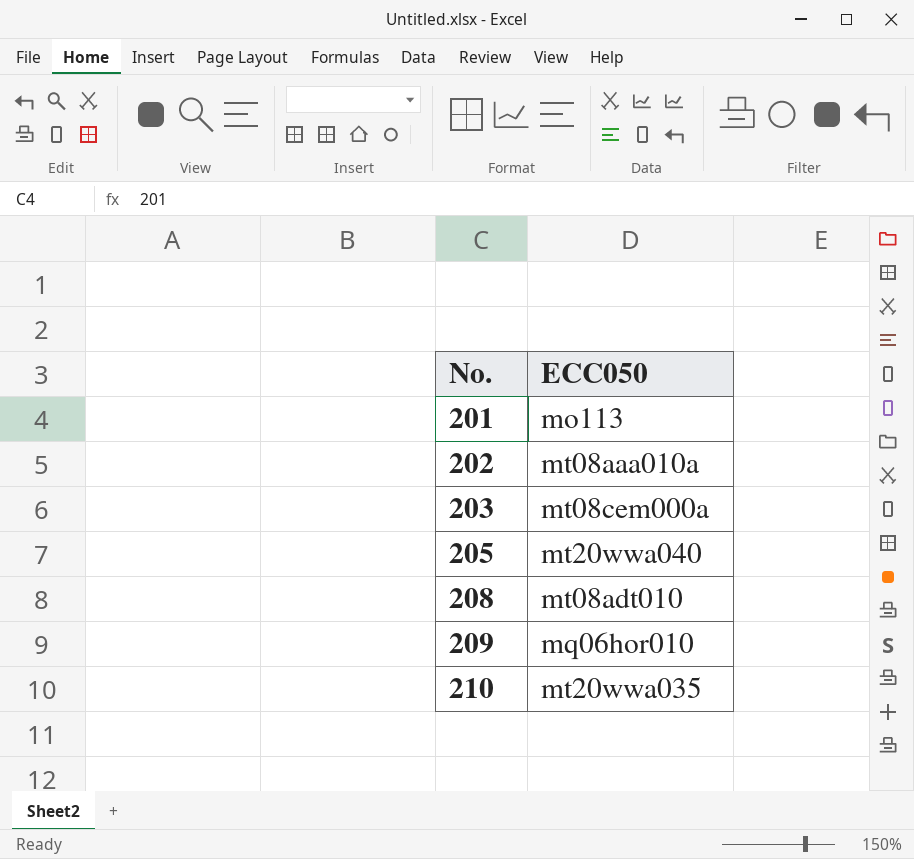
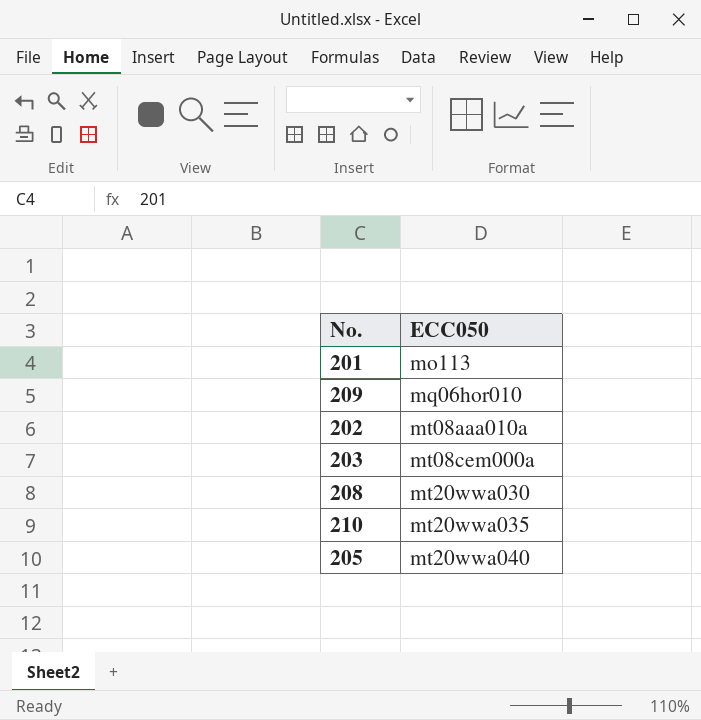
row order: No. ascending -> ECC050 ascending
208 | ECC050: mt08adt010 -> mt20wwa030

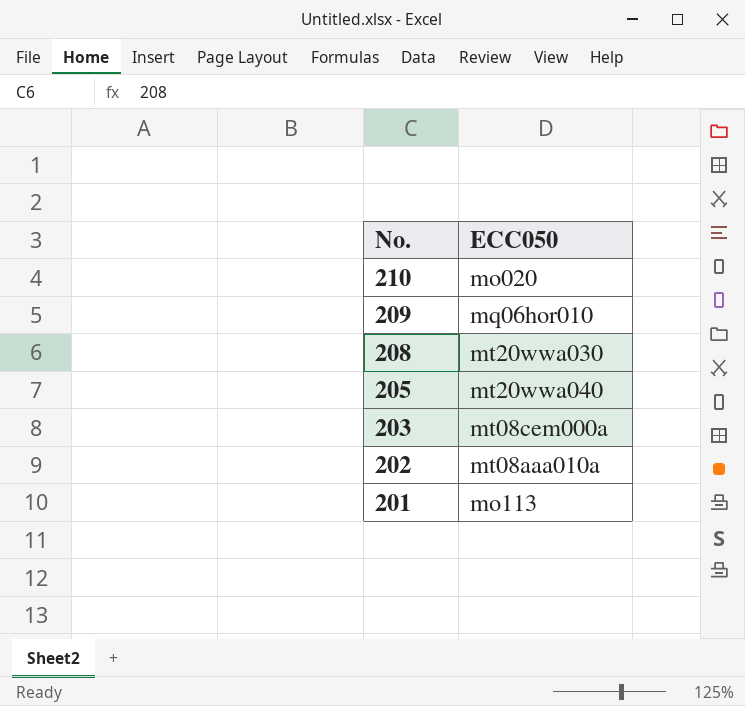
row order: ECC050 ascending -> No. descending
210 | ECC050: mt20wwa035 -> mo020

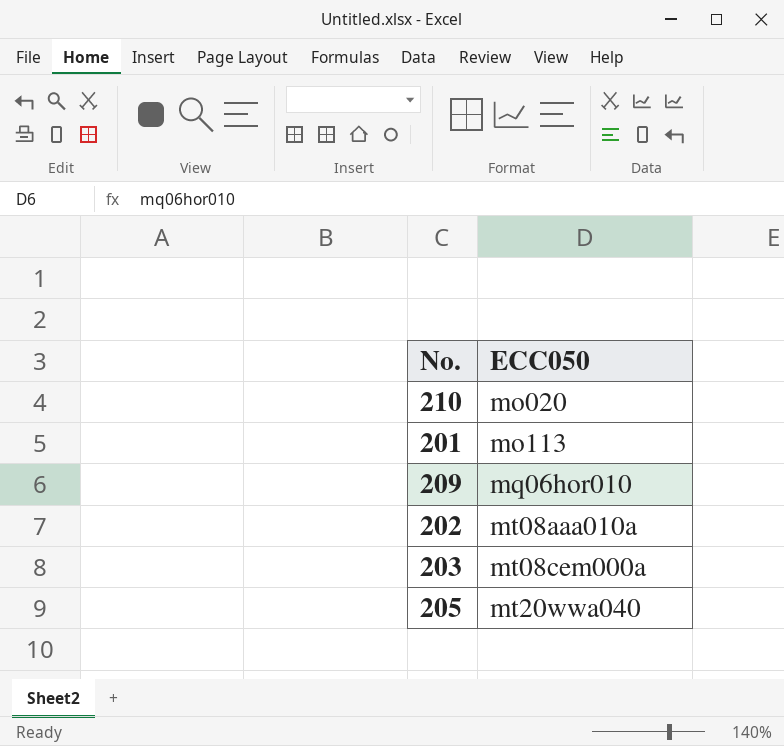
row order: No. descending -> ECC050 ascending
row 208: mt20wwa030 -> none

